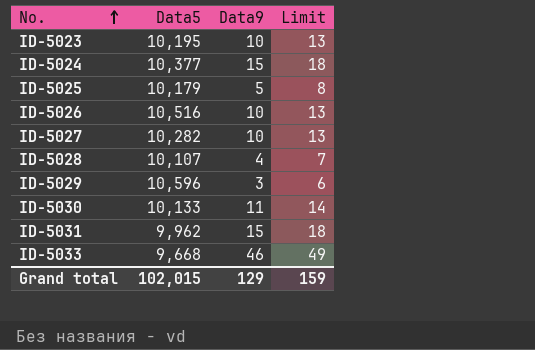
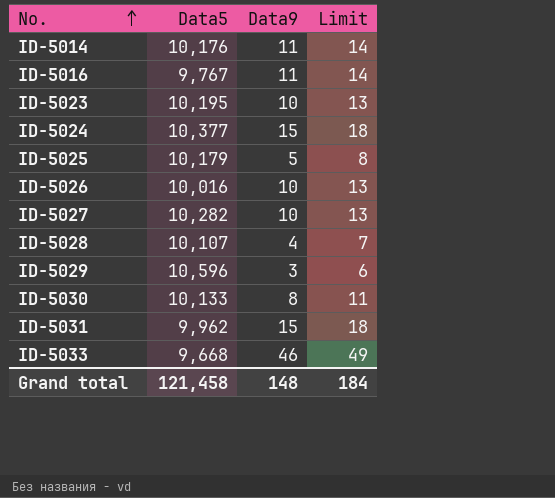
row ID-5014: none -> 10,176 | 11 | 14
row ID-5016: none -> 9,767 | 11 | 14
ID-5026 | Data5: 10,516 -> 10,016
ID-5030 | Data9: 11 -> 8
ID-5030 | Limit: 14 -> 11
Grand total | Data5: 102,015 -> 121,458
Grand total | Data9: 129 -> 148
Grand total | Limit: 159 -> 184

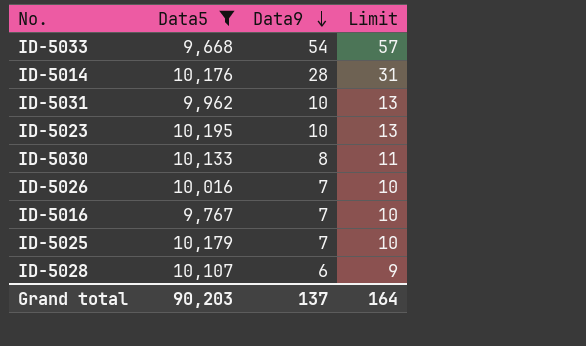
filter: none -> Data5 <= 10,195
row order: No. ascending -> Data9 descending
ID-5033 | Data9: 46 -> 54
ID-5033 | Limit: 49 -> 57
ID-5014 | Data9: 11 -> 28
ID-5014 | Limit: 14 -> 31
ID-5031 | Data9: 15 -> 10
ID-5031 | Limit: 18 -> 13
ID-5026 | Data9: 10 -> 7
ID-5026 | Limit: 13 -> 10
ID-5016 | Data9: 11 -> 7
ID-5016 | Limit: 14 -> 10
ID-5025 | Data9: 5 -> 7
ID-5025 | Limit: 8 -> 10
ID-5028 | Data9: 4 -> 6
ID-5028 | Limit: 7 -> 9
Grand total | Data5: 121,458 -> 90,203
Grand total | Data9: 148 -> 137
Grand total | Limit: 184 -> 164

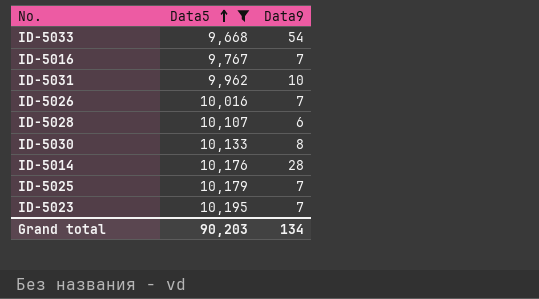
row order: Data9 descending -> Data5 ascending
column Limit | formula: [Data9] + 3 -> none
ID-5023 | Data9: 10 -> 7
Grand total | Data9: 137 -> 134

